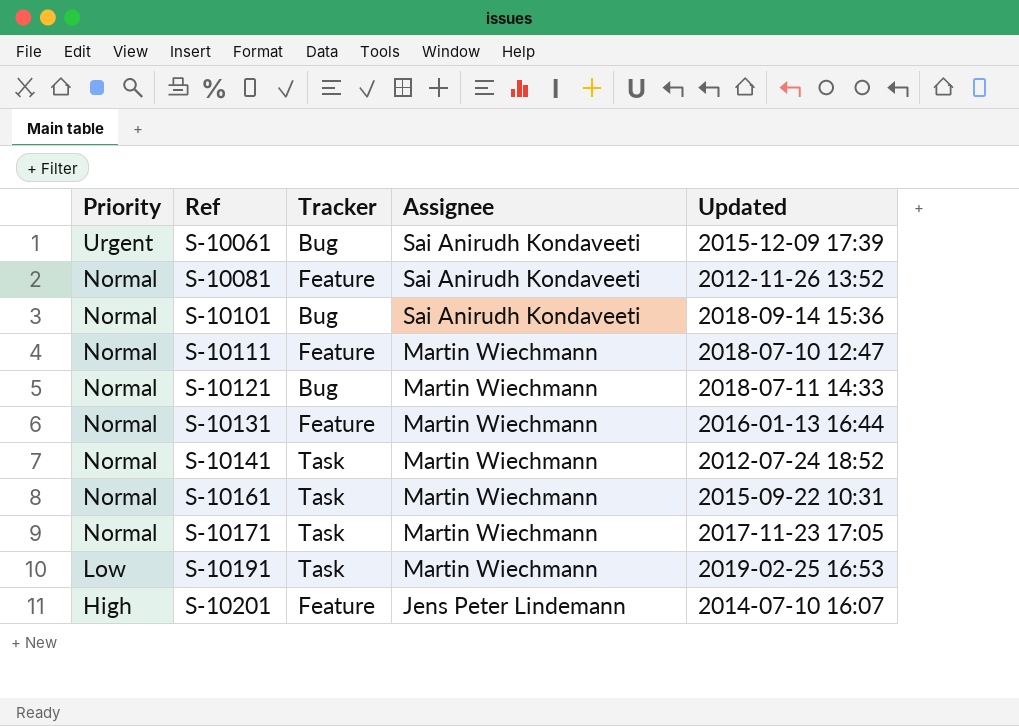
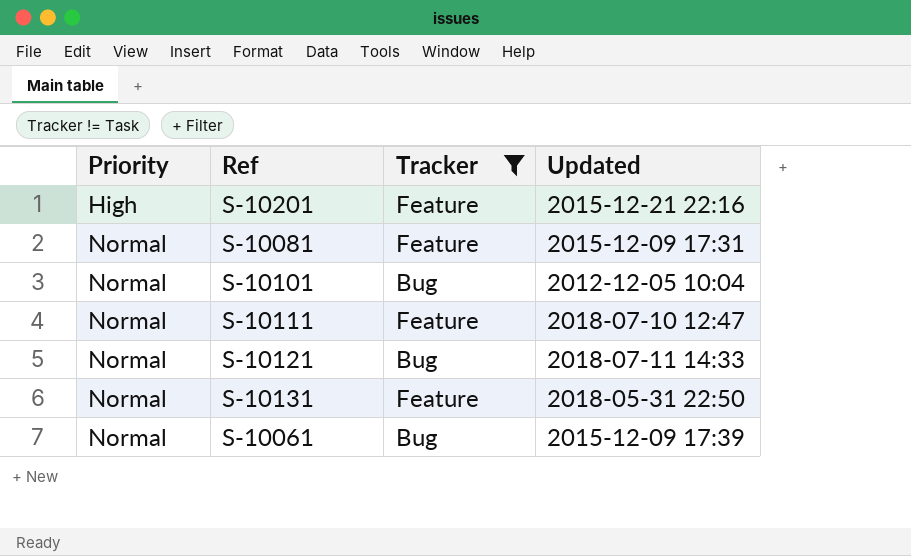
filter: none -> Tracker != Task
row order: Priority descending -> Priority ascending
column Assignee | position: 4 -> none
S-10201 | Updated: 2014-07-10 16:07 -> 2015-12-21 22:16
S-10081 | Updated: 2012-11-26 13:52 -> 2015-12-09 17:31
S-10101 | Updated: 2018-09-14 15:36 -> 2012-12-05 10:04
S-10131 | Updated: 2016-01-13 16:44 -> 2018-05-31 22:50
S-10061 | Priority: Urgent -> Normal

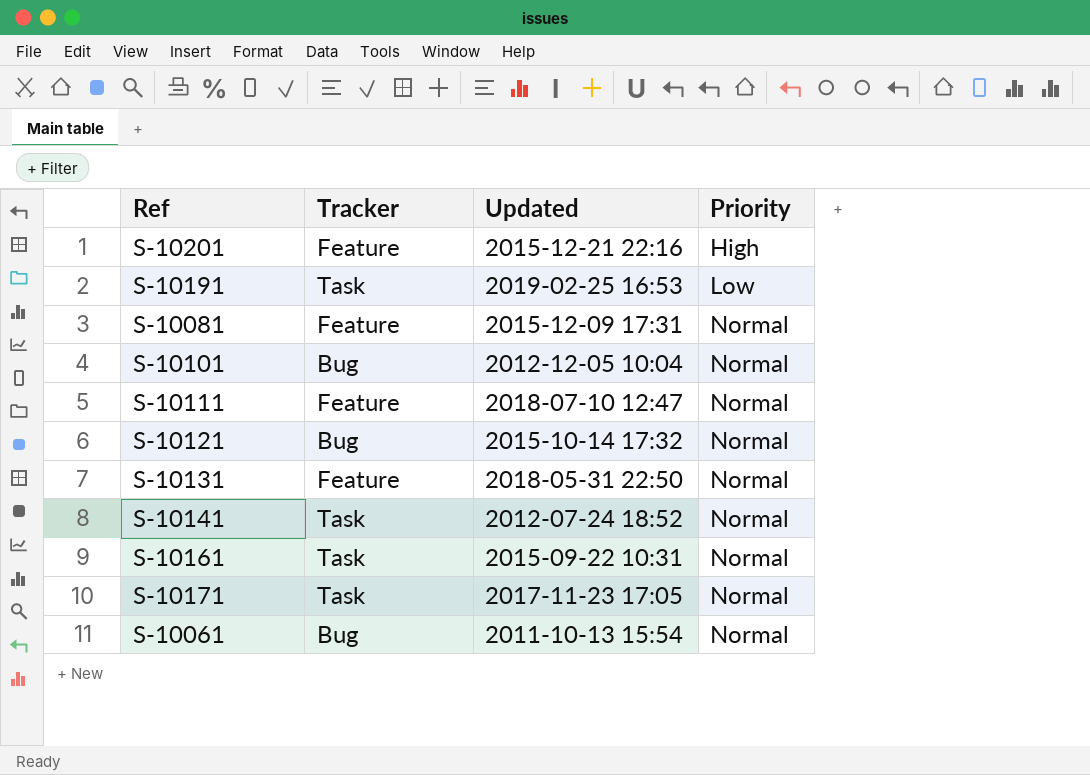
filter: Tracker != Task -> none
column Priority | position: 1 -> 4
S-10121 | Updated: 2018-07-11 14:33 -> 2015-10-14 17:32
S-10061 | Updated: 2015-12-09 17:39 -> 2011-10-13 15:54

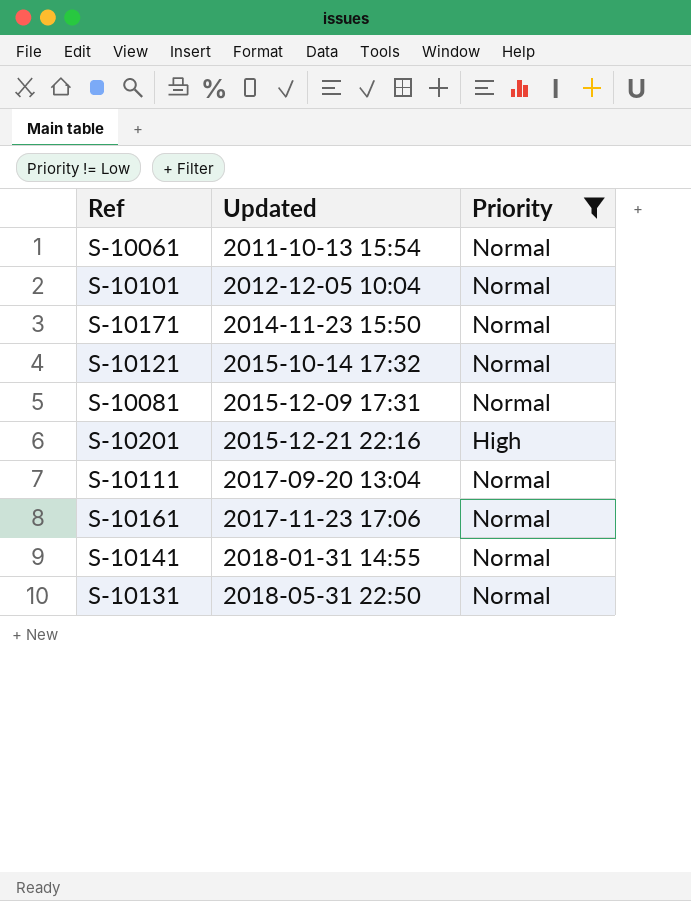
filter: none -> Priority != Low
row order: Priority ascending -> Updated ascending
column Tracker | position: 2 -> none
S-10171 | Updated: 2017-11-23 17:05 -> 2014-11-23 15:50
S-10111 | Updated: 2018-07-10 12:47 -> 2017-09-20 13:04
S-10161 | Updated: 2015-09-22 10:31 -> 2017-11-23 17:06
S-10141 | Updated: 2012-07-24 18:52 -> 2018-01-31 14:55

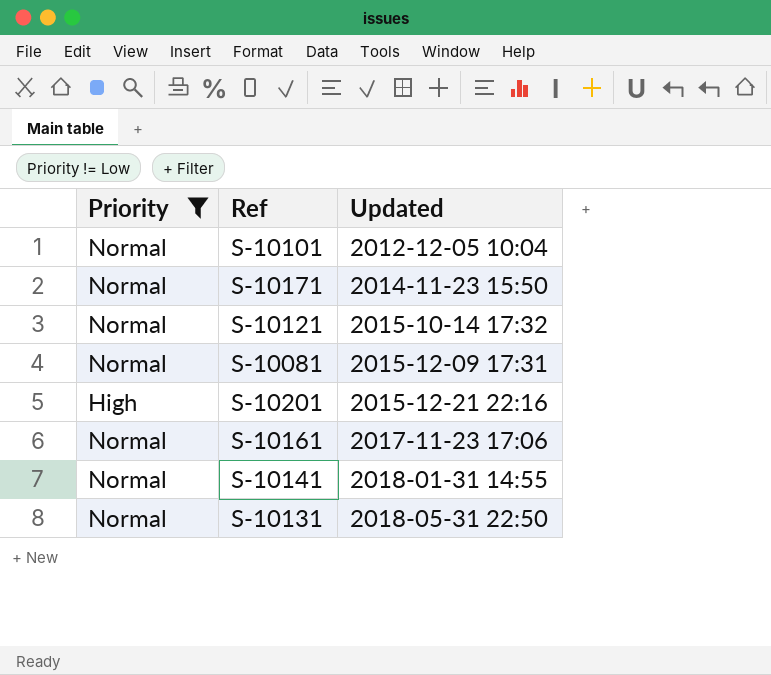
column Priority | position: 3 -> 1
row S-10061: 2011-10-13 15:54 | Normal -> none
row S-10111: 2017-09-20 13:04 | Normal -> none

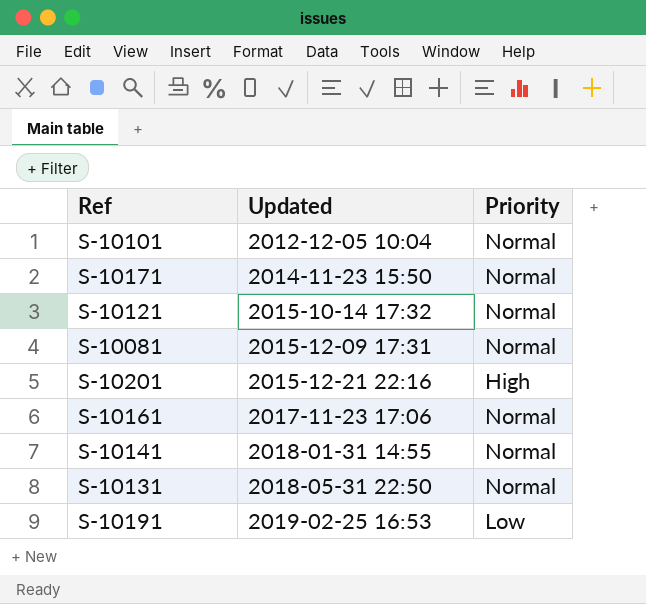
filter: Priority != Low -> none
column Priority | position: 1 -> 3

